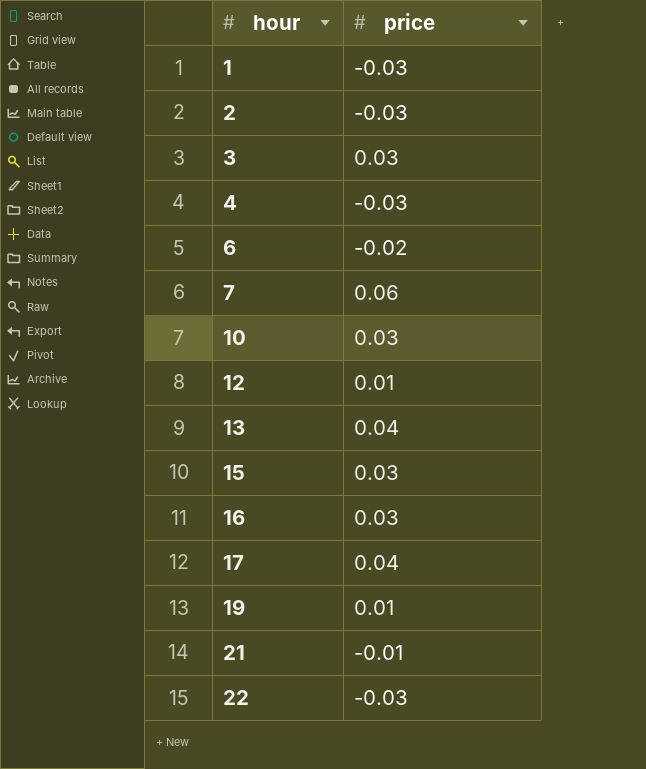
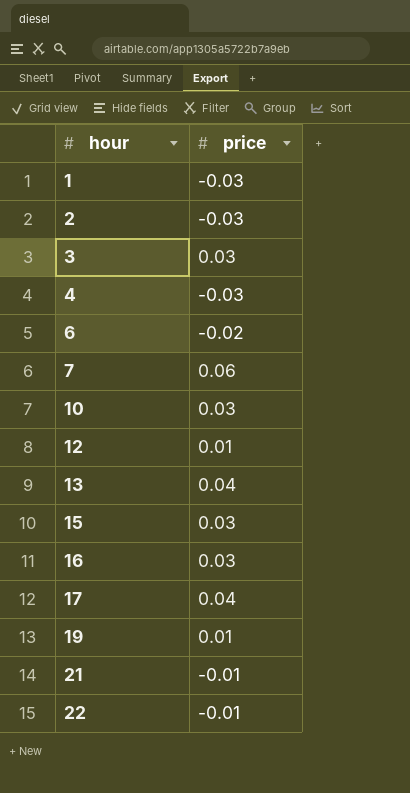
22 | price: -0.03 -> -0.01

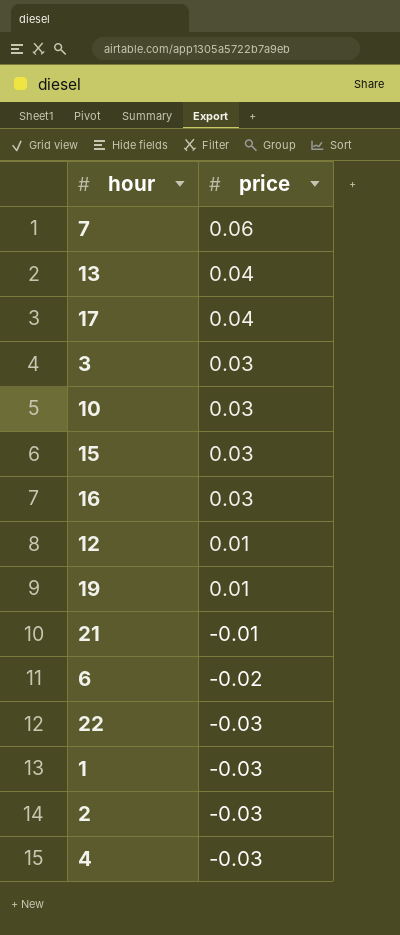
row order: hour ascending -> price descending
22 | price: -0.01 -> -0.03

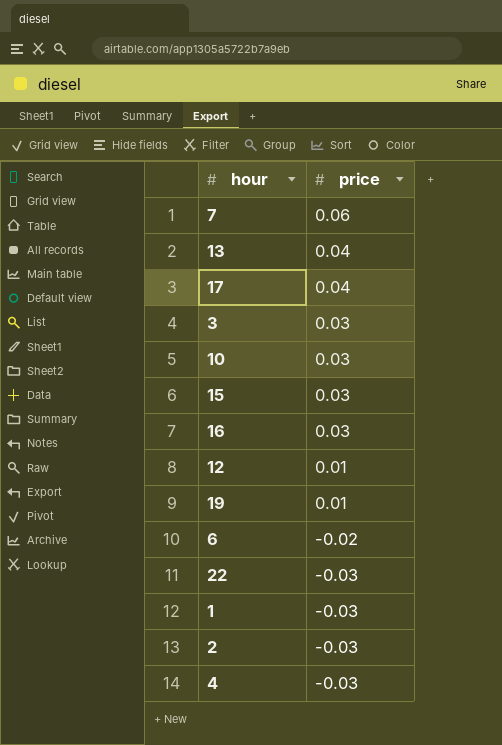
row 21: -0.01 -> none

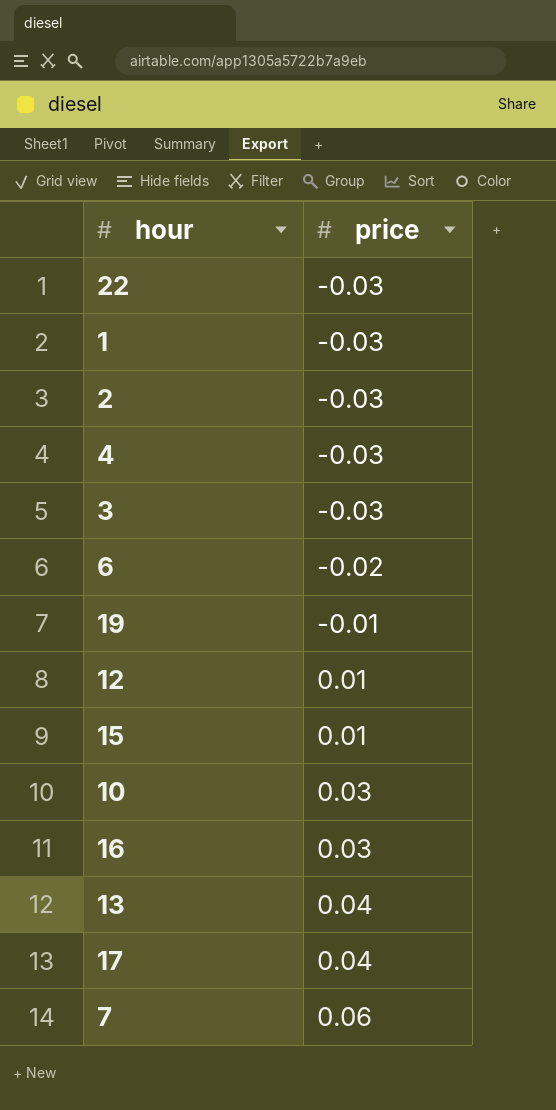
row order: price descending -> price ascending
3 | price: 0.03 -> -0.03
19 | price: 0.01 -> -0.01
15 | price: 0.03 -> 0.01

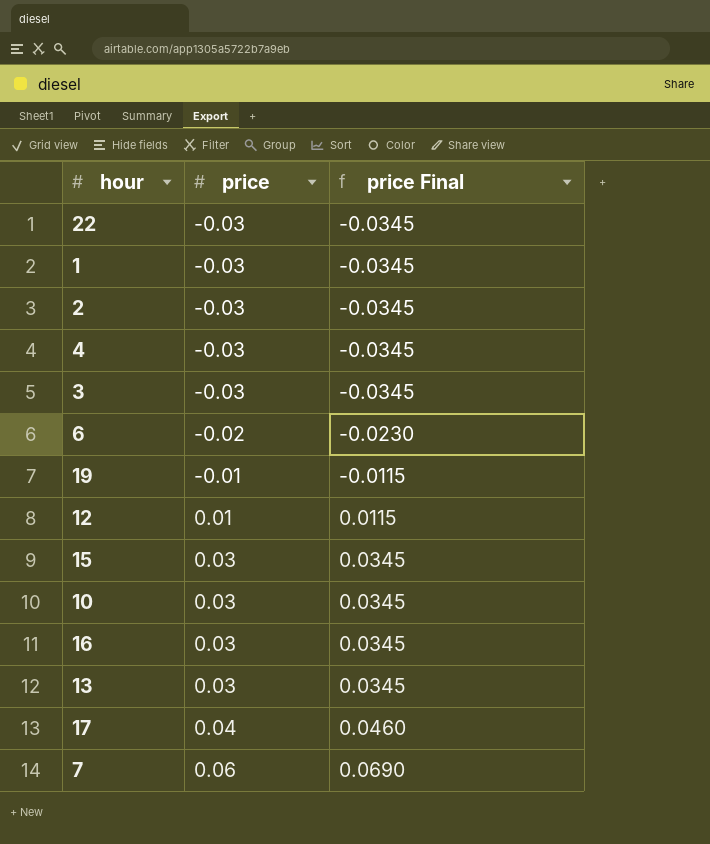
column price Final | formula: none -> [price] * 1.15
15 | price: 0.01 -> 0.03
13 | price: 0.04 -> 0.03

